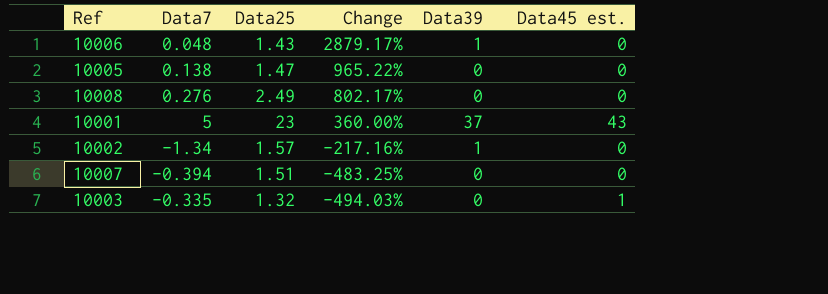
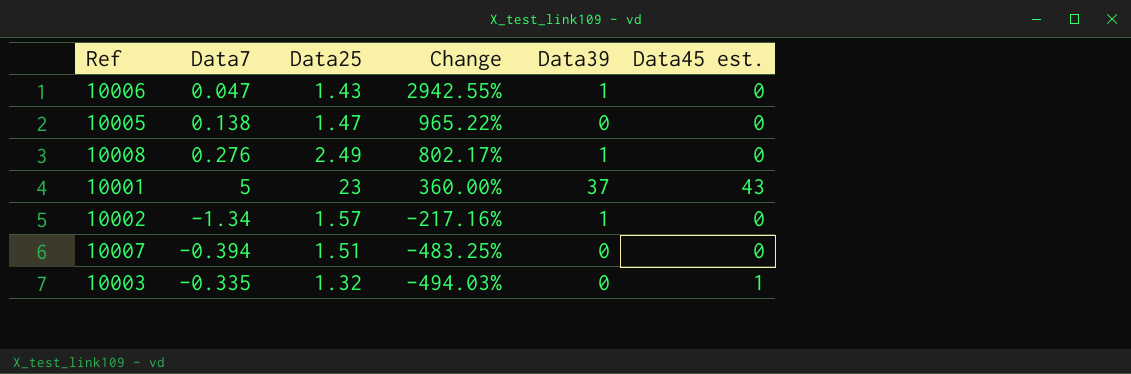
10006 | Data7: 0.048 -> 0.047
10006 | Change: 2879.17% -> 2942.55%
10008 | Data39: 0 -> 1

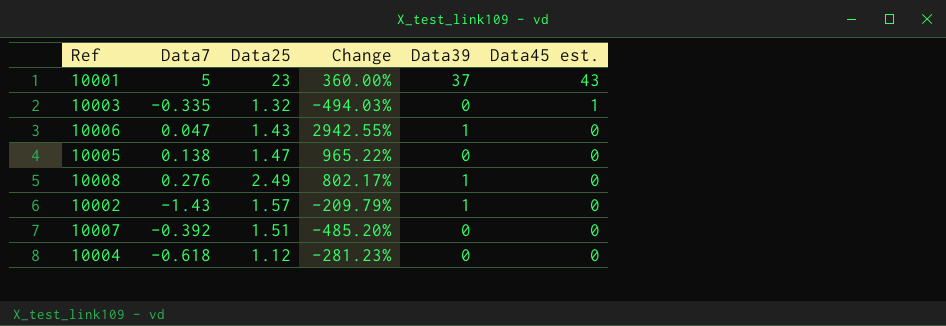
row order: Change descending -> Data45 est. descending
10002 | Data7: -1.34 -> -1.43
10002 | Change: -217.16% -> -209.79%
10007 | Data7: -0.394 -> -0.392
10007 | Change: -483.25% -> -485.20%
row 10004: none -> -0.618 | 1.12 | -281.23% | 0 | 0

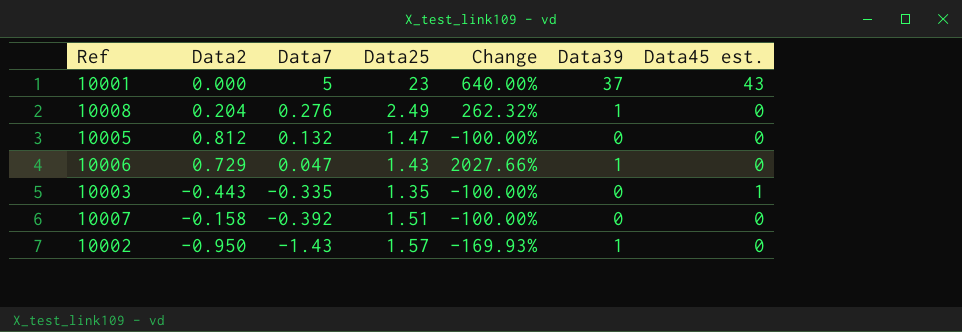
row order: Data45 est. descending -> Data7 descending
column Data2 | position: none -> 2
column Change | formula: ([Data25] - [Data7]) / [Data7] -> ([Data39] - [Data7]) / [Data7]
row 10004: -0.618 | 1.12 | -281.23% | 0 | 0 -> none
10005 | Data7: 0.138 -> 0.132
10003 | Data25: 1.32 -> 1.35

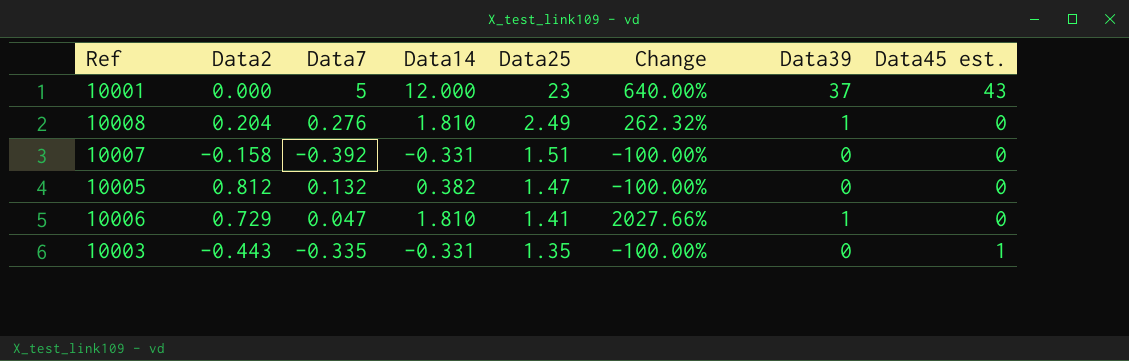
row order: Data7 descending -> Data25 descending
column Data14 | position: none -> 4
row 10002: -0.950 | -1.43 | 1.57 | -169.93% | 1 | 0 -> none
10006 | Data25: 1.43 -> 1.41

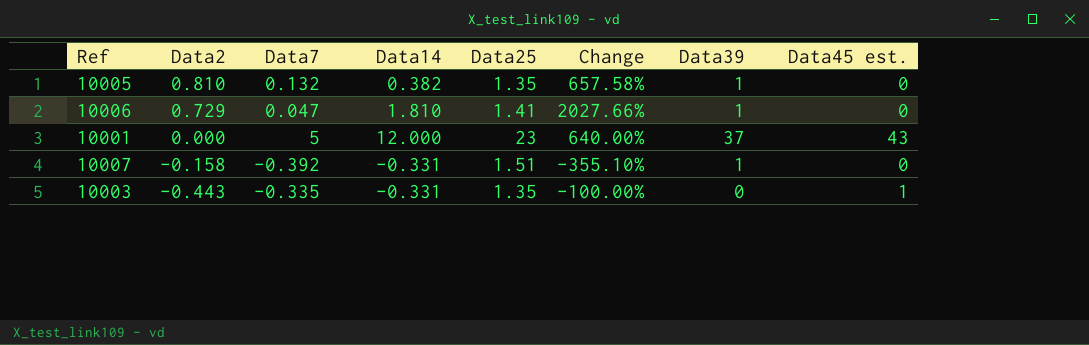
row order: Data25 descending -> Data2 descending
row 10008: 0.204 | 0.276 | 1.810 | 2.49 | 262.32% | 1 | 0 -> none
10005 | Data2: 0.812 -> 0.810
10005 | Data25: 1.47 -> 1.35
10005 | Change: -100.00% -> 657.58%
10005 | Data39: 0 -> 1
10007 | Change: -100.00% -> -355.10%
10007 | Data39: 0 -> 1

